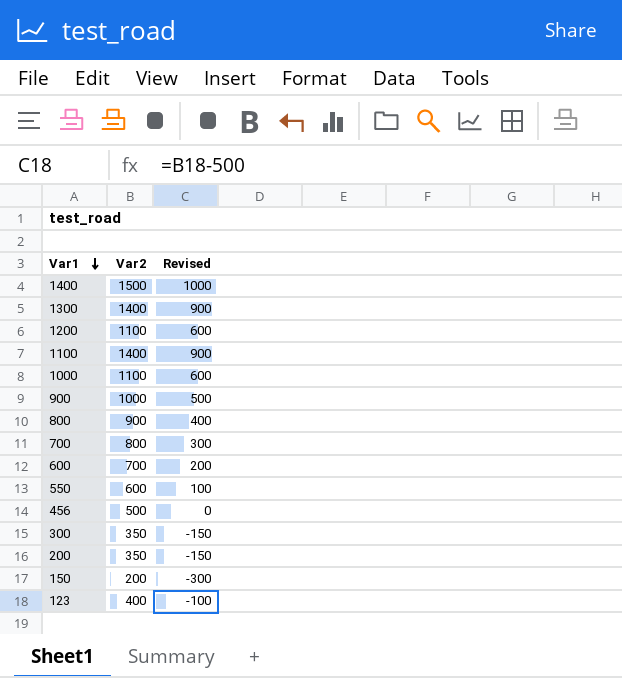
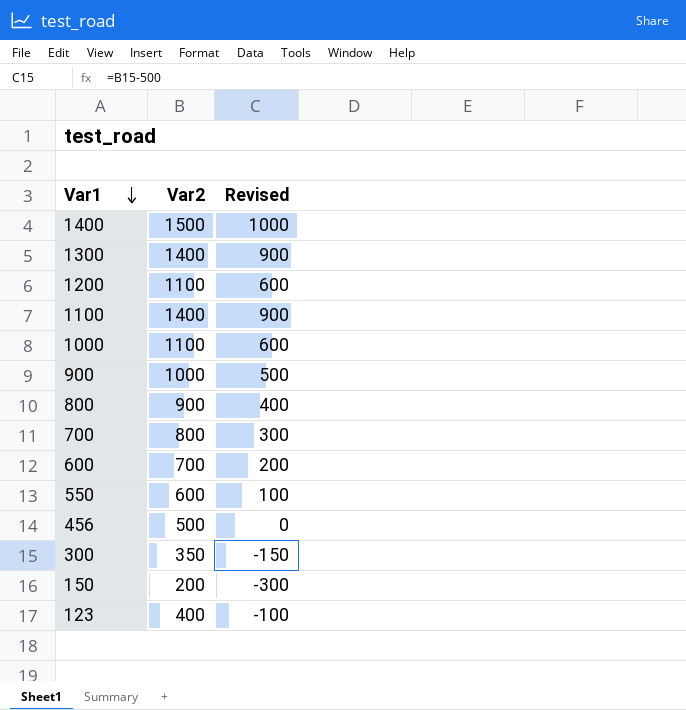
row 200: 350 | -150 -> none

